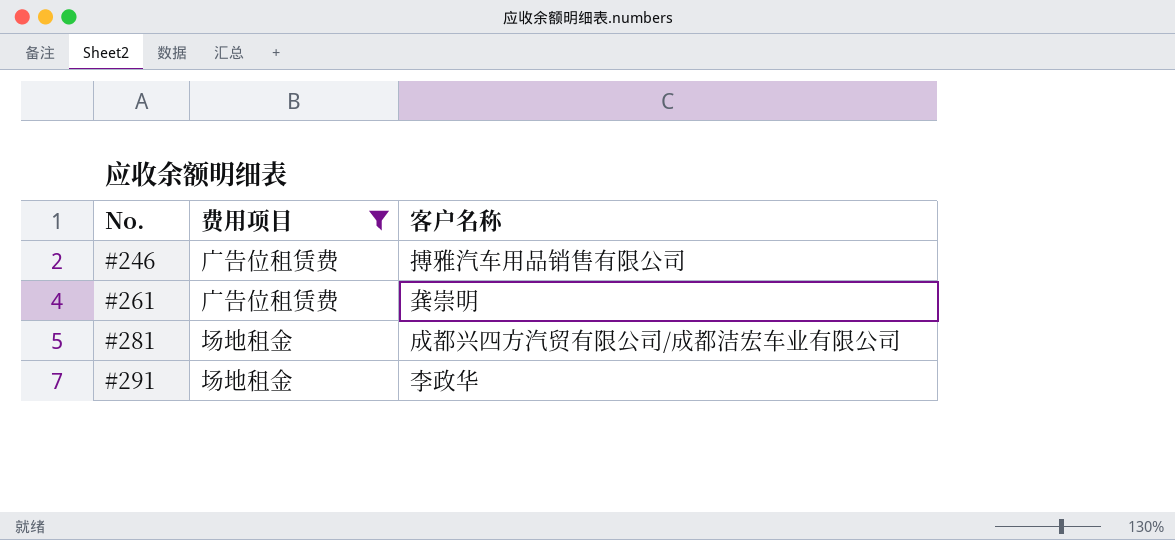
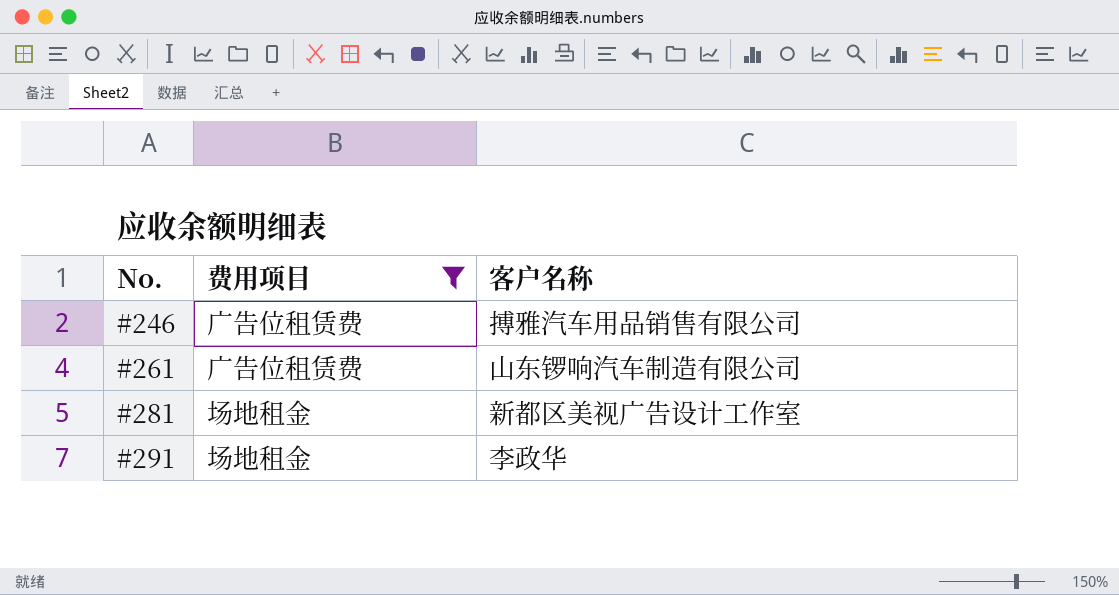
#261 | 客户名称: 龚崇明 -> 山东锣响汽车制造有限公司
#281 | 客户名称: 成都兴四方汽贸有限公司/成都洁宏车业有限公司 -> 新都区美视广告设计工作室

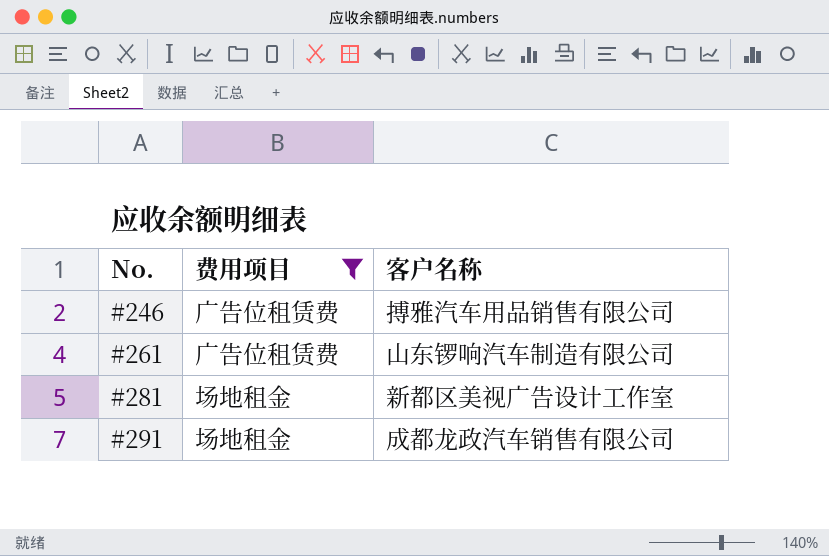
#291 | 客户名称: 李政华 -> 成都龙政汽车销售有限公司

